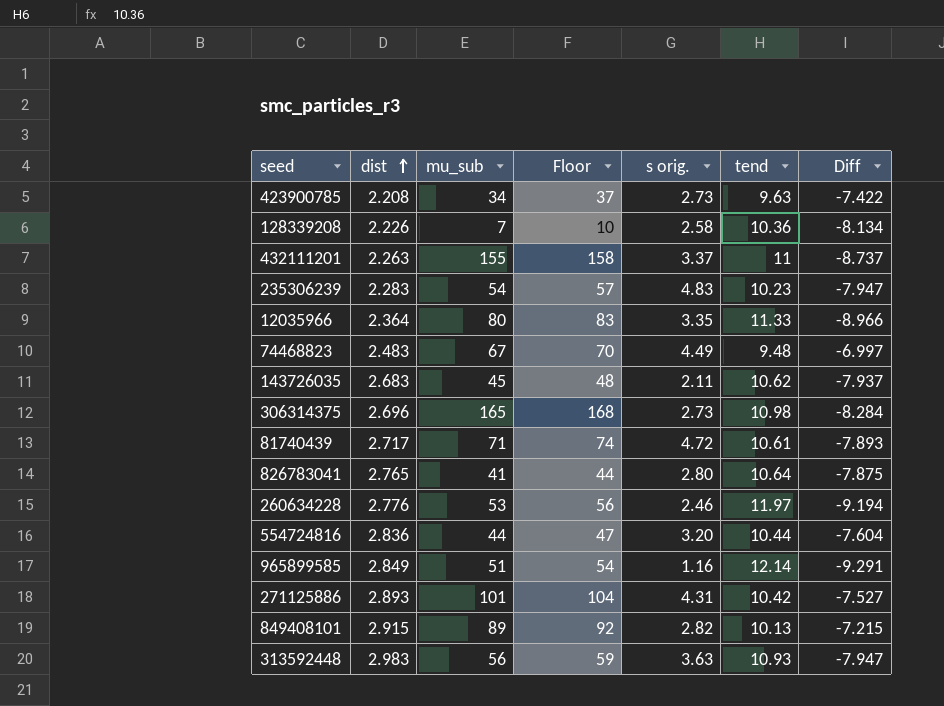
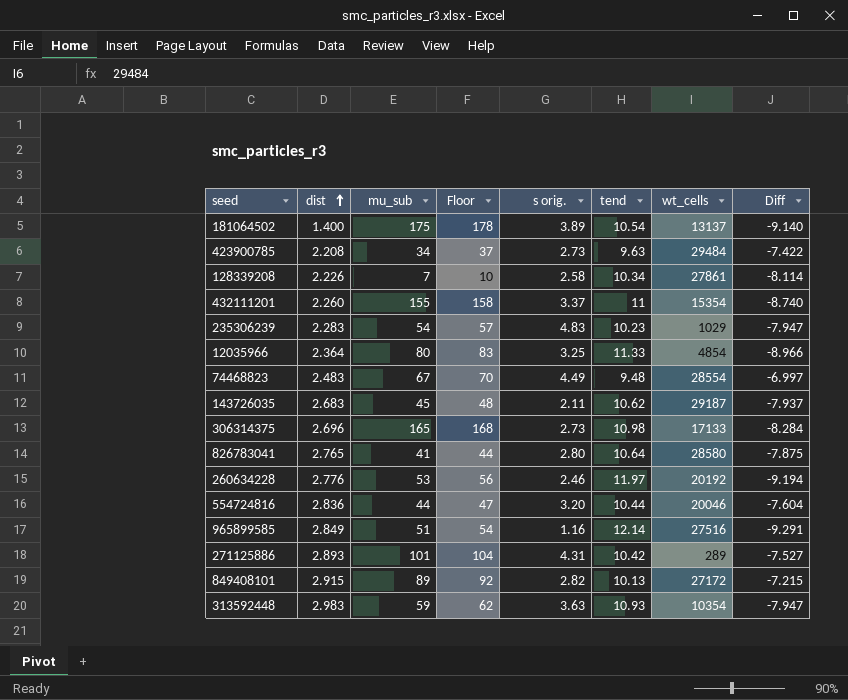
column wt_cells | position: none -> 7
row 81740439: 2.717 | 71 | 74 | 4.72 | 10.61 | -7.893 -> none
row 181064502: none -> 1.400 | 175 | 178 | 3.89 | 10.54 | 13137 | -9.140
128339208 | tend: 10.36 -> 10.34
128339208 | Diff: -8.134 -> -8.114
432111201 | dist: 2.263 -> 2.260
432111201 | Diff: -8.737 -> -8.740
12035966 | s orig.: 3.35 -> 3.25
313592448 | mu_sub: 56 -> 59
313592448 | Floor: 59 -> 62

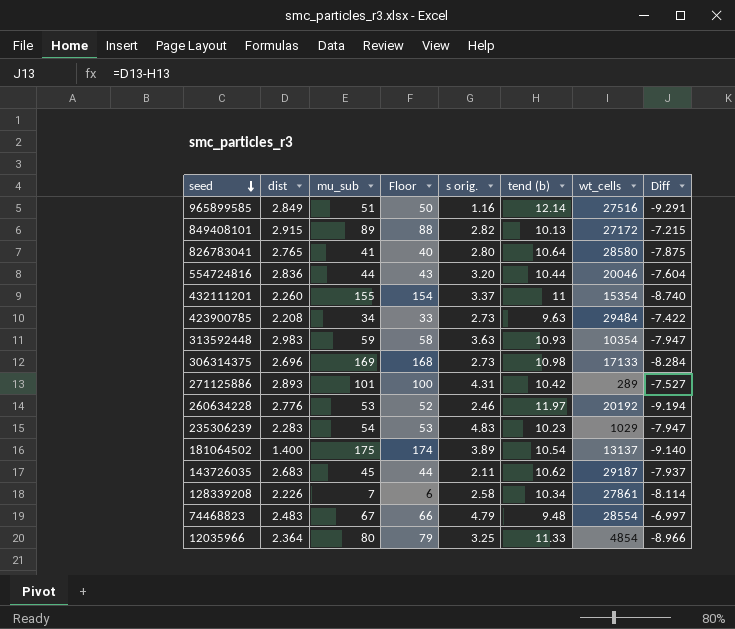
row order: dist ascending -> seed descending
column Floor | formula: [mu_sub] + 3 -> [mu_sub] - 1
column name: tend -> tend (b)
306314375 | mu_sub: 165 -> 169
74468823 | s orig.: 4.49 -> 4.79

